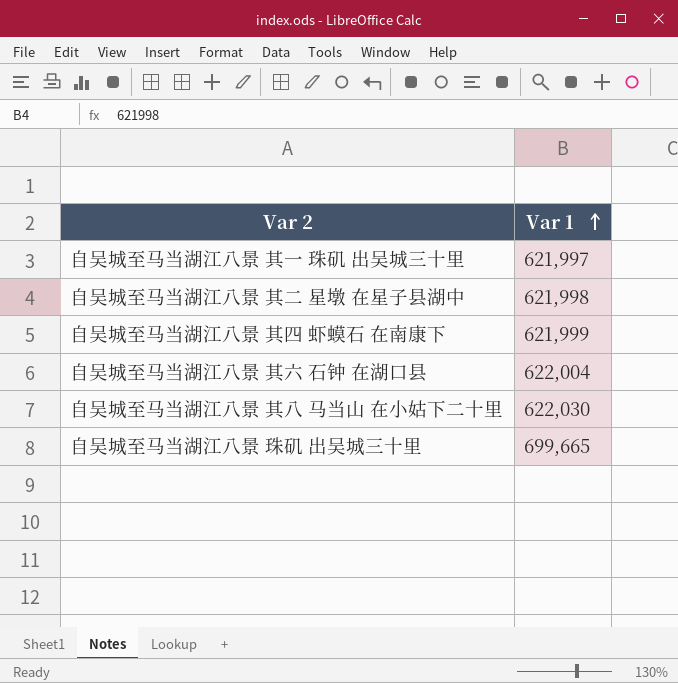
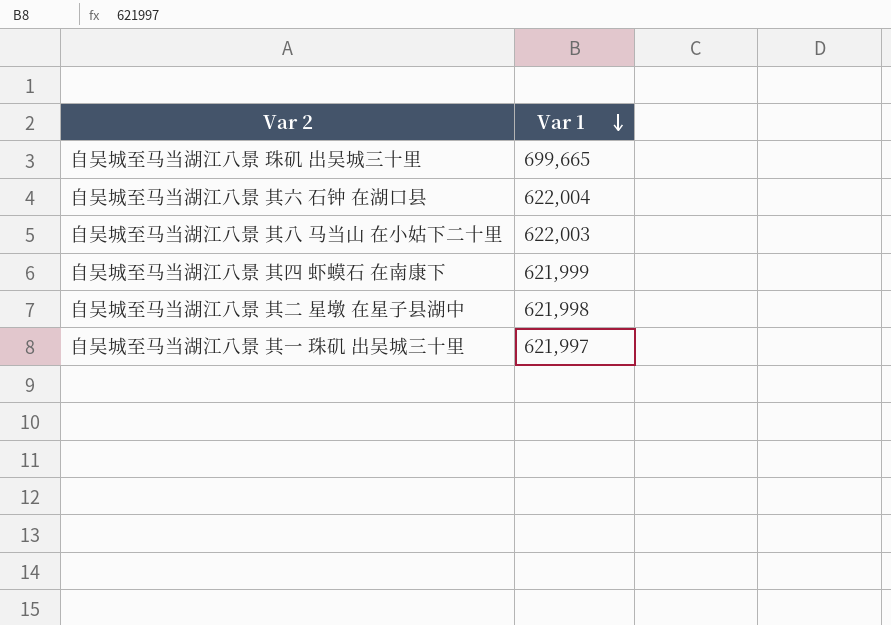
row order: Var 1 ascending -> Var 1 descending
自吴城至马当湖江八景 其八 马当山 在小姑下二十里 | Var 1: 622,030 -> 622,003

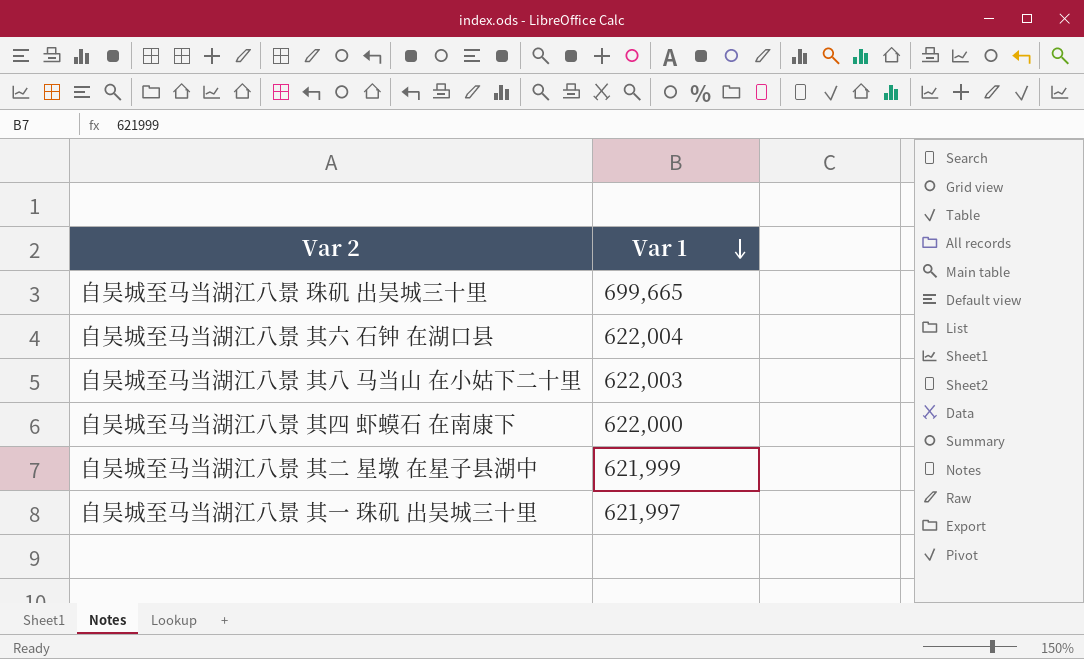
自吴城至马当湖江八景 其四 虾蟆石 在南康下 | Var 1: 621,999 -> 622,000
自吴城至马当湖江八景 其二 星墩 在星子县湖中 | Var 1: 621,998 -> 621,999

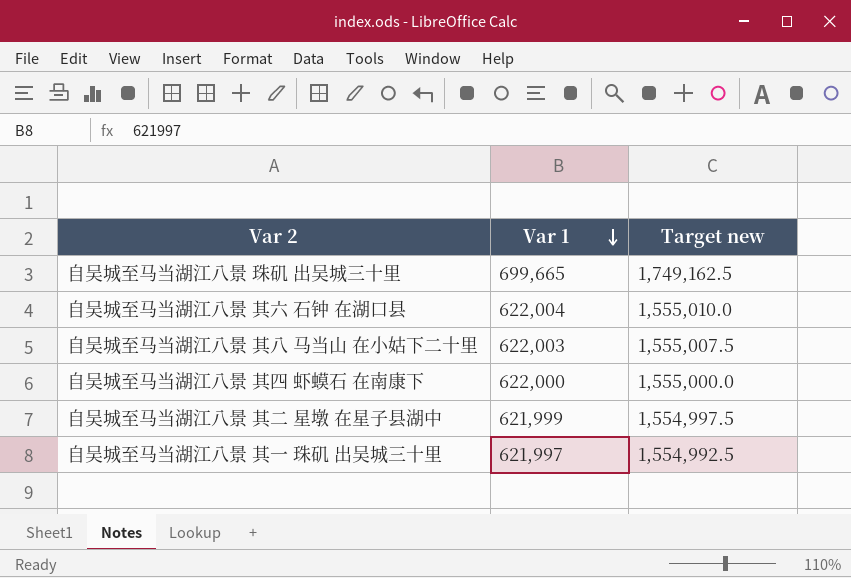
column Target new | formula: none -> [Var 1] * 2.5

